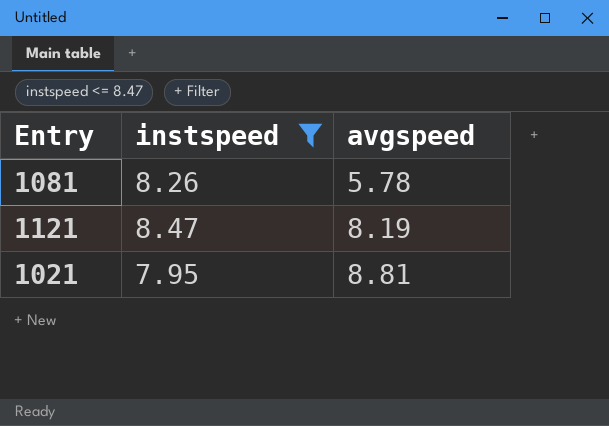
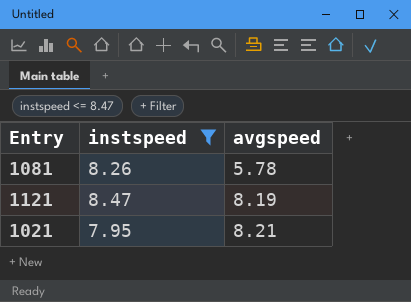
1021 | avgspeed: 8.81 -> 8.21

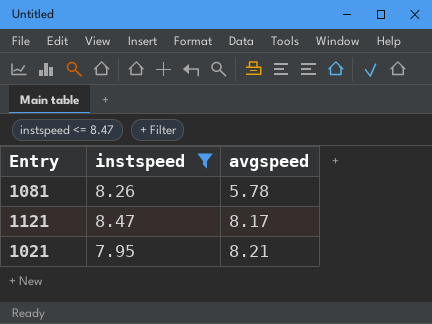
1121 | avgspeed: 8.19 -> 8.17

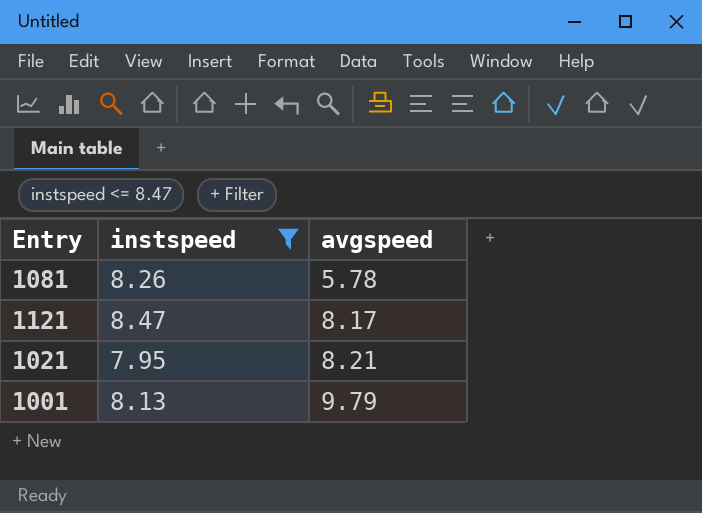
row 1001: none -> 8.13 | 9.79

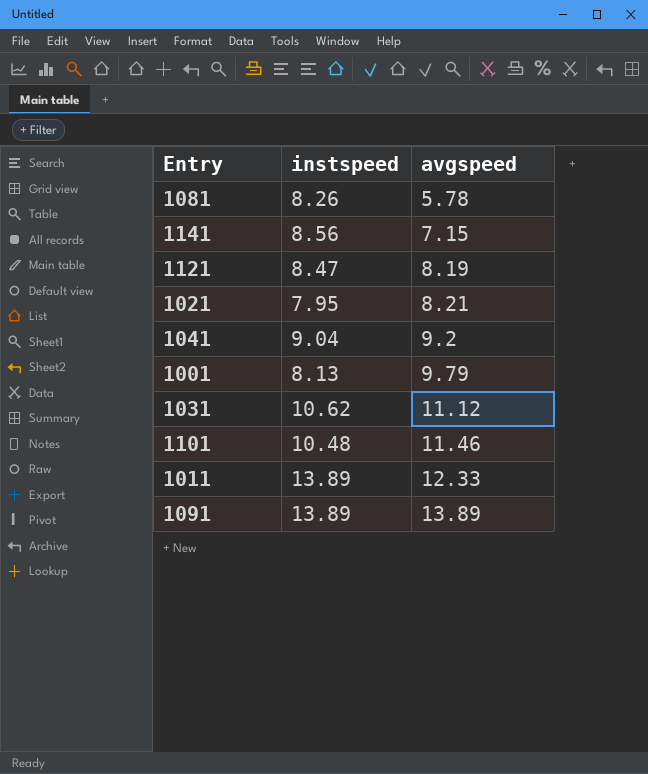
filter: instspeed <= 8.47 -> none
1121 | avgspeed: 8.17 -> 8.19

